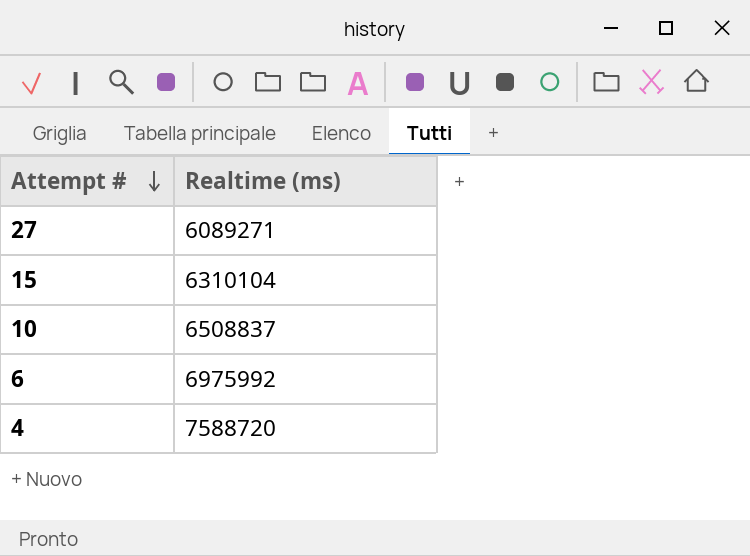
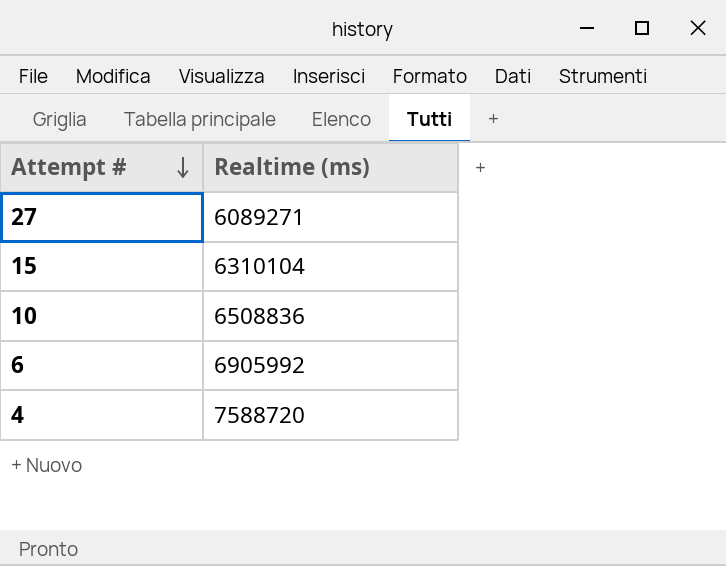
10 | Realtime (ms): 6508837 -> 6508836
6 | Realtime (ms): 6975992 -> 6905992

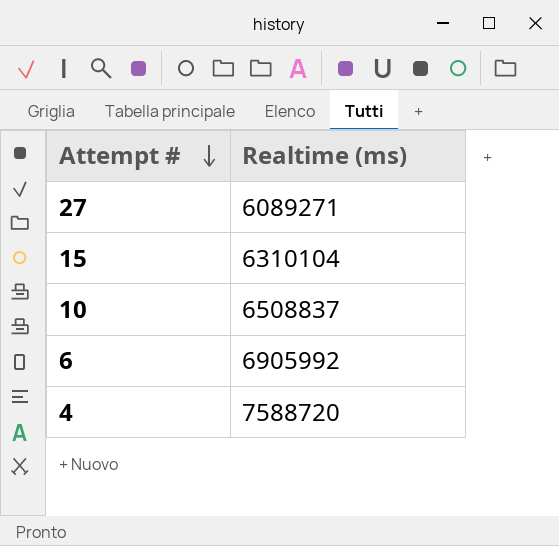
10 | Realtime (ms): 6508836 -> 6508837

